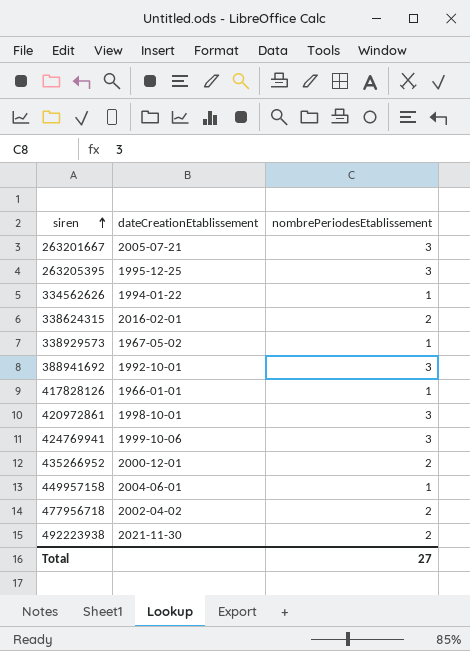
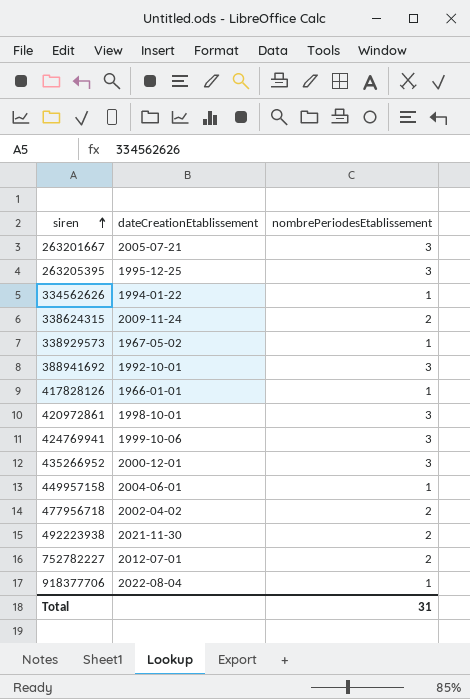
338624315 | dateCreationEtablissement: 2016-02-01 -> 2009-11-24
435266952 | nombrePeriodesEtablissement: 2 -> 3
row 752782227: none -> 2012-07-01 | 2
row 918377706: none -> 2022-08-04 | 1
Total | nombrePeriodesEtablissement: 27 -> 31

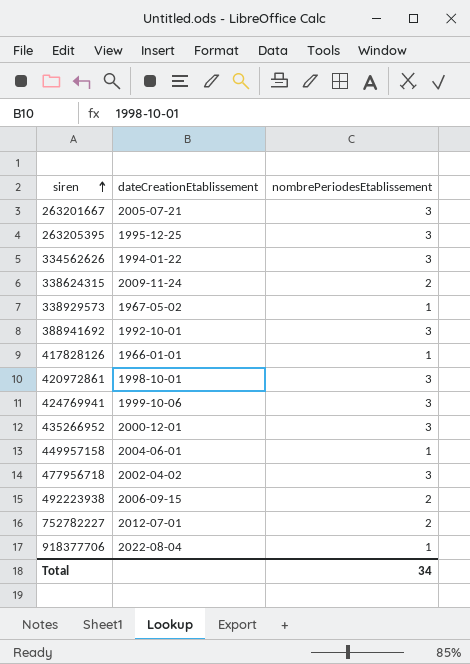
334562626 | nombrePeriodesEtablissement: 1 -> 3
477956718 | nombrePeriodesEtablissement: 2 -> 3
492223938 | dateCreationEtablissement: 2021-11-30 -> 2006-09-15
Total | nombrePeriodesEtablissement: 31 -> 34

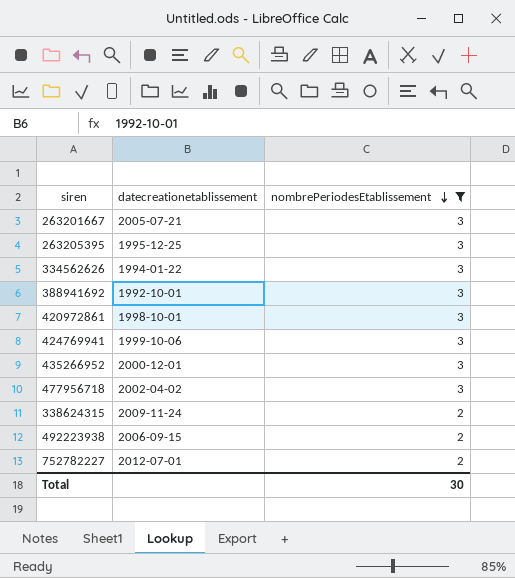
filter: none -> nombrePeriodesEtablissement != 1
row order: siren ascending -> nombrePeriodesEtablissement descending
column name: dateCreationEtablissement -> datecreationetablissement
Total | nombrePeriodesEtablissement: 34 -> 30

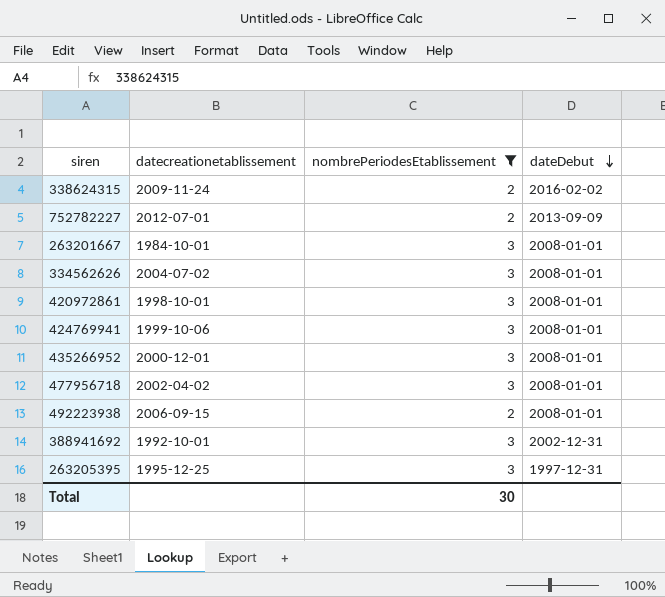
row order: nombrePeriodesEtablissement descending -> dateDebut descending
column dateDebut | position: none -> 4
263201667 | datecreationetablissement: 2005-07-21 -> 1984-10-01
334562626 | datecreationetablissement: 1994-01-22 -> 2004-07-02

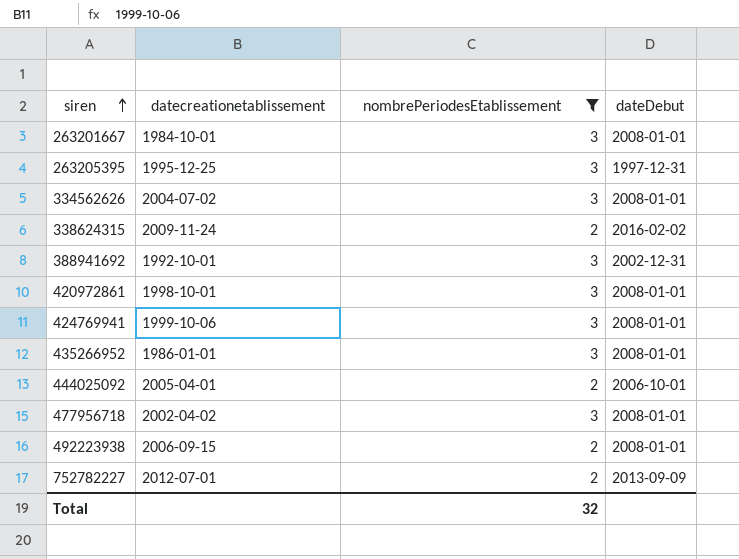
row order: dateDebut descending -> siren ascending
435266952 | datecreationetablissement: 2000-12-01 -> 1986-01-01
row 444025092: none -> 2005-04-01 | 2 | 2006-10-01
Total | nombrePeriodesEtablissement: 30 -> 32

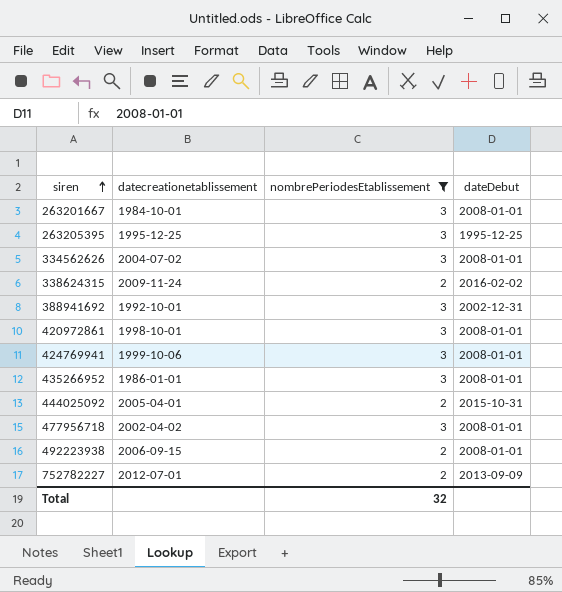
263205395 | dateDebut: 1997-12-31 -> 1995-12-25
444025092 | dateDebut: 2006-10-01 -> 2015-10-31

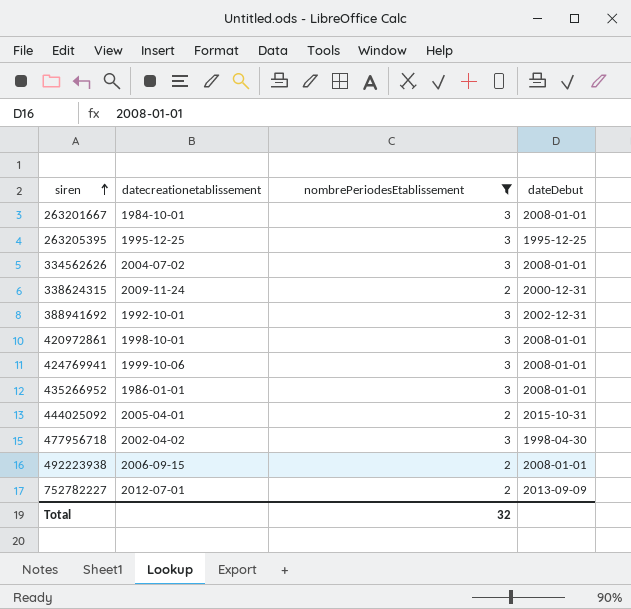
338624315 | dateDebut: 2016-02-02 -> 2000-12-31
477956718 | dateDebut: 2008-01-01 -> 1998-04-30

